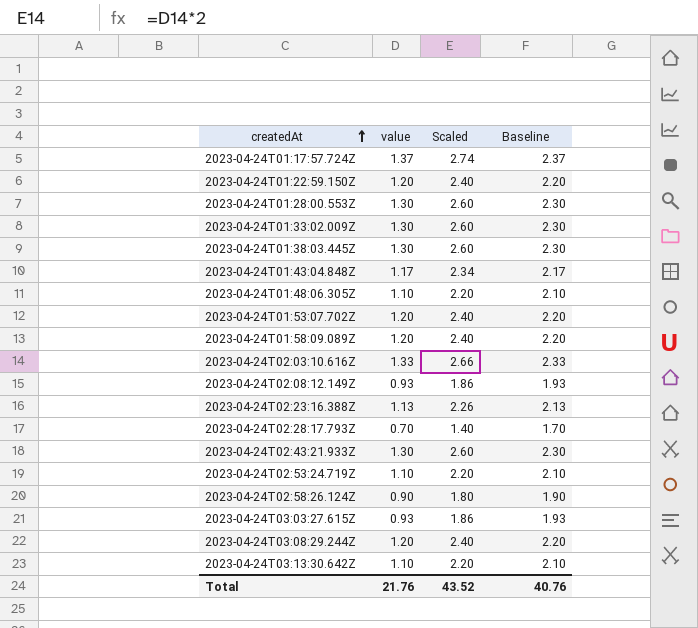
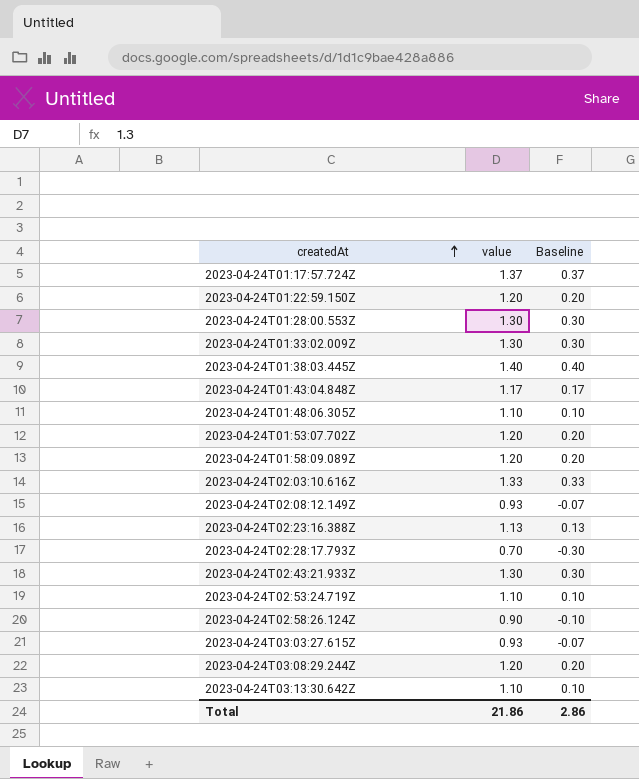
column Scaled | formula: [value] * 2 -> none
column Baseline | formula: [value] + 1 -> [value] - 1
2023-04-24T01:38:03.445Z | value: 1.30 -> 1.40
Total | value: 21.76 -> 21.86
Total | Baseline: 40.76 -> 2.86

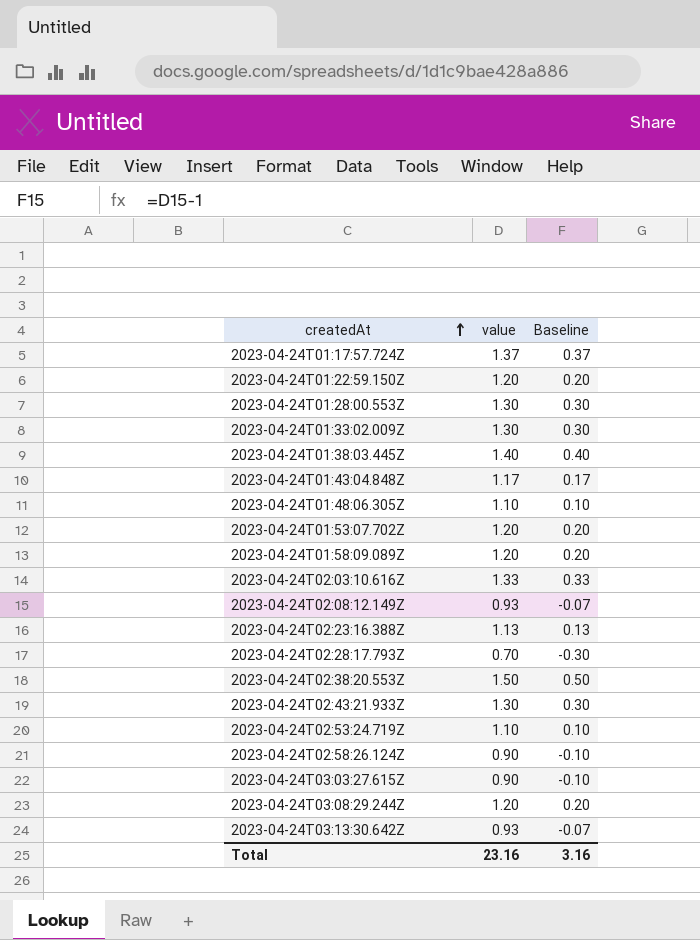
row 2023-04-24T02:38:20.553Z: none -> 1.50 | 0.50
2023-04-24T03:03:27.615Z | value: 0.93 -> 0.90
2023-04-24T03:03:27.615Z | Baseline: -0.07 -> -0.10
2023-04-24T03:13:30.642Z | value: 1.10 -> 0.93
2023-04-24T03:13:30.642Z | Baseline: 0.10 -> -0.07
Total | value: 21.86 -> 23.16
Total | Baseline: 2.86 -> 3.16

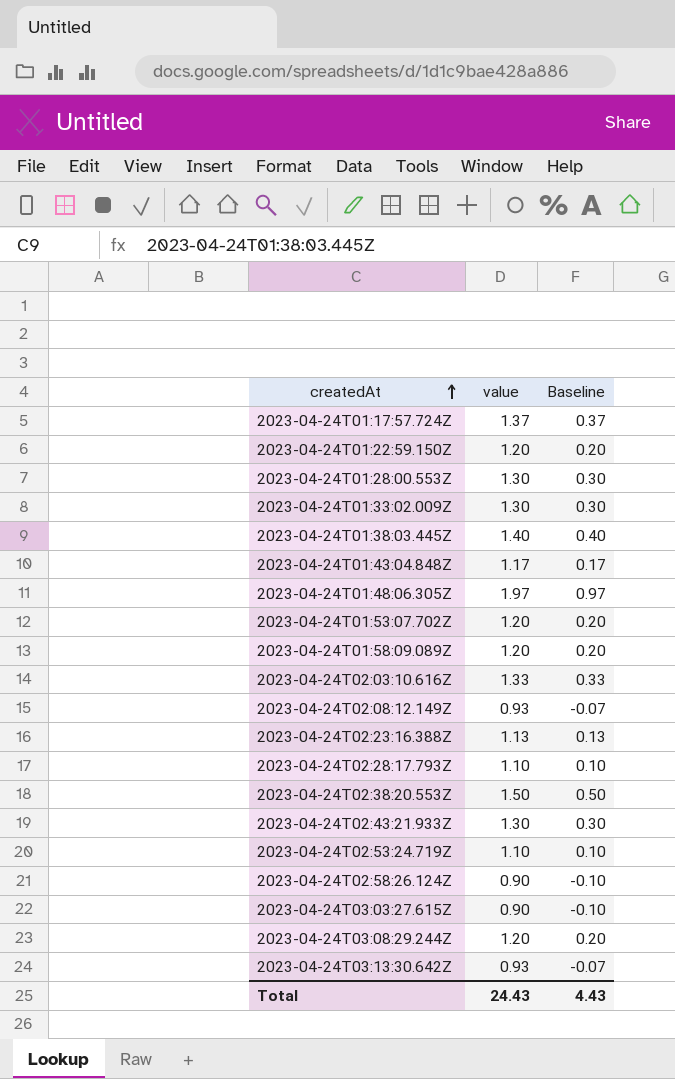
2023-04-24T01:48:06.305Z | value: 1.10 -> 1.97
2023-04-24T01:48:06.305Z | Baseline: 0.10 -> 0.97
2023-04-24T02:28:17.793Z | value: 0.70 -> 1.10
2023-04-24T02:28:17.793Z | Baseline: -0.30 -> 0.10
Total | value: 23.16 -> 24.43
Total | Baseline: 3.16 -> 4.43

